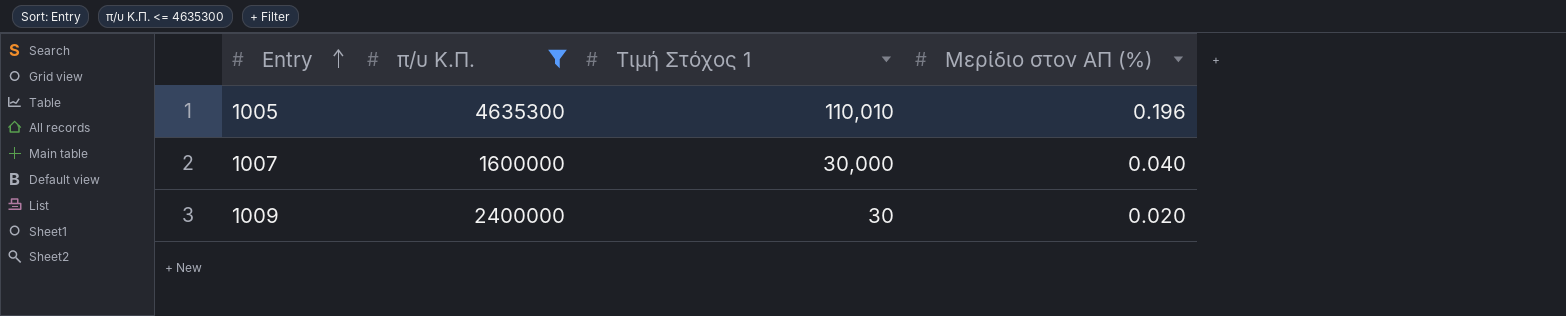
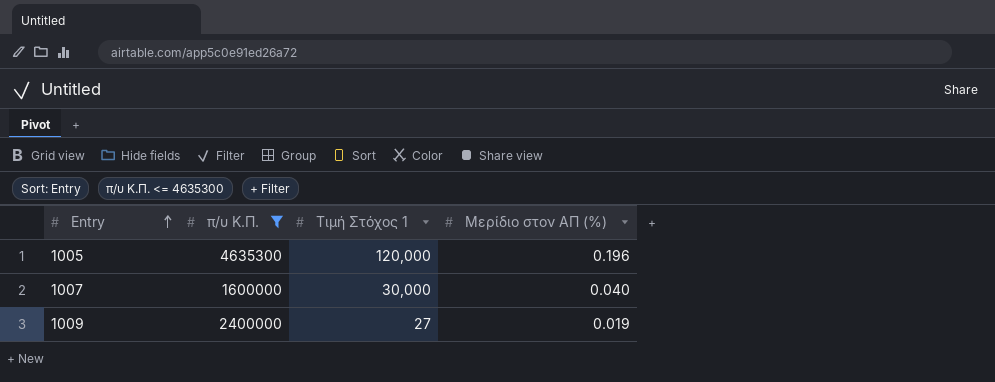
1005 | Τιμή Στόχος 1: 110,010 -> 120,000
1009 | Τιμή Στόχος 1: 30 -> 27
1009 | Μερίδιο στον ΑΠ (%): 0.020 -> 0.019

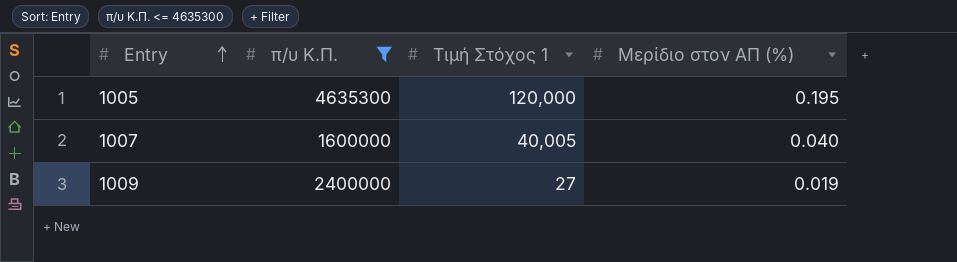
1005 | Μερίδιο στον ΑΠ (%): 0.196 -> 0.195
1007 | Τιμή Στόχος 1: 30,000 -> 40,005

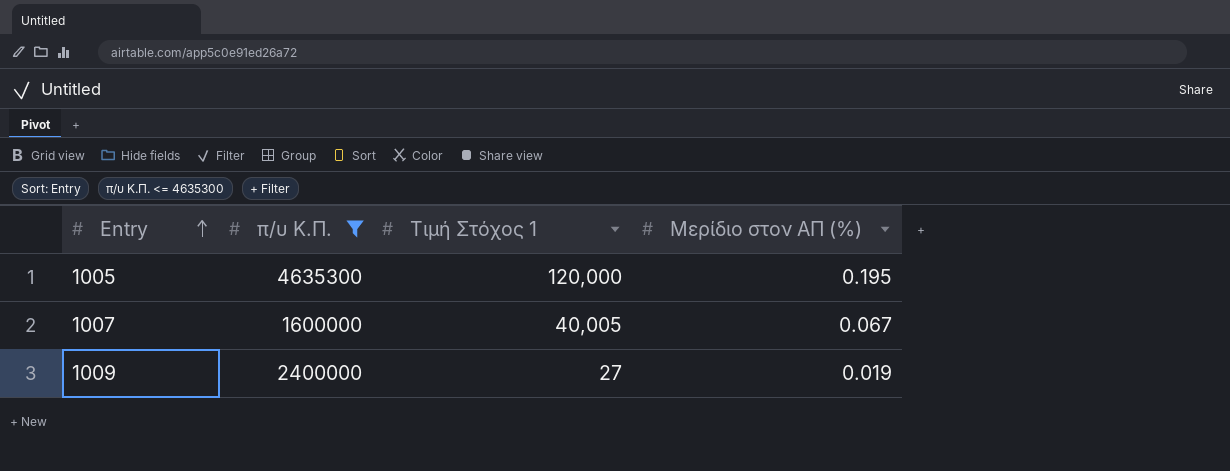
1007 | Μερίδιο στον ΑΠ (%): 0.040 -> 0.067

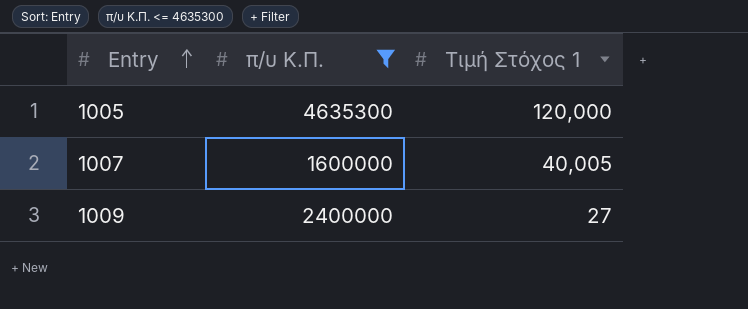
column Μερίδιο στον ΑΠ (%) | position: 4 -> none

